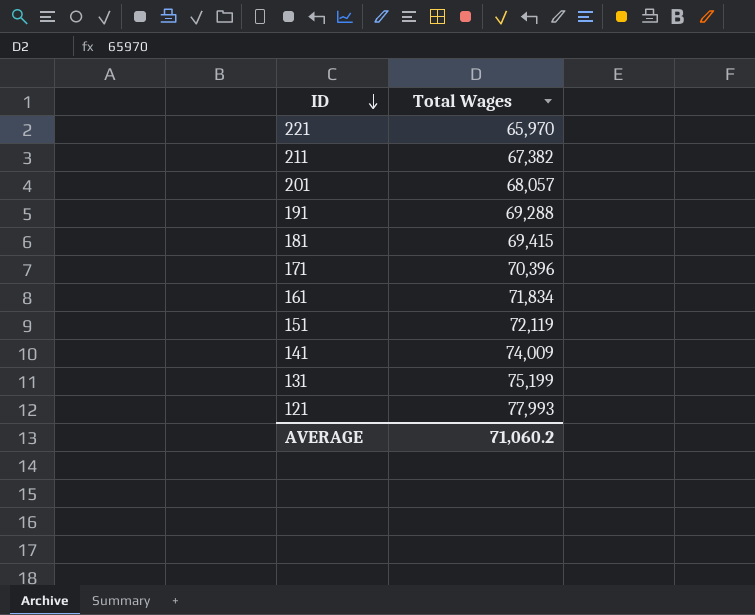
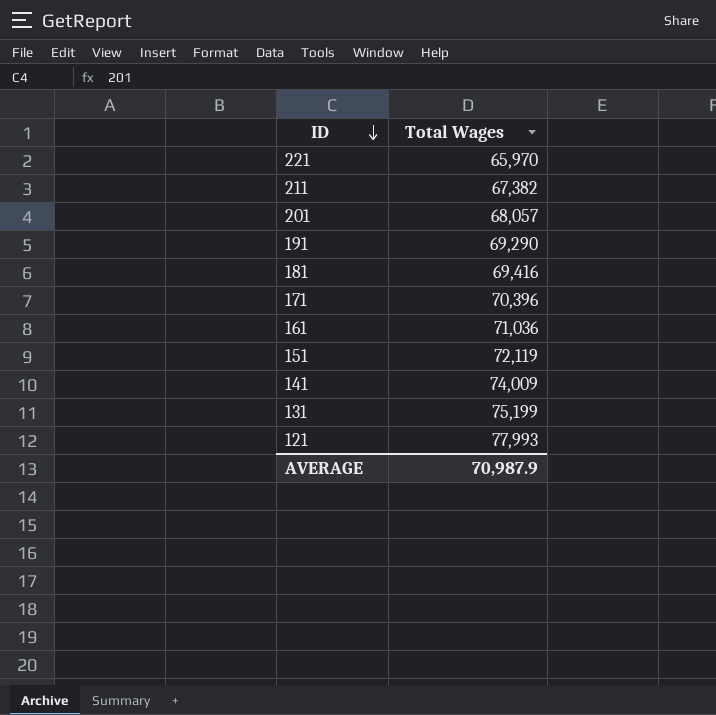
191 | Total Wages: 69,288 -> 69,290
181 | Total Wages: 69,415 -> 69,416
161 | Total Wages: 71,834 -> 71,036
AVERAGE | Total Wages: 71,060.2 -> 70,987.9

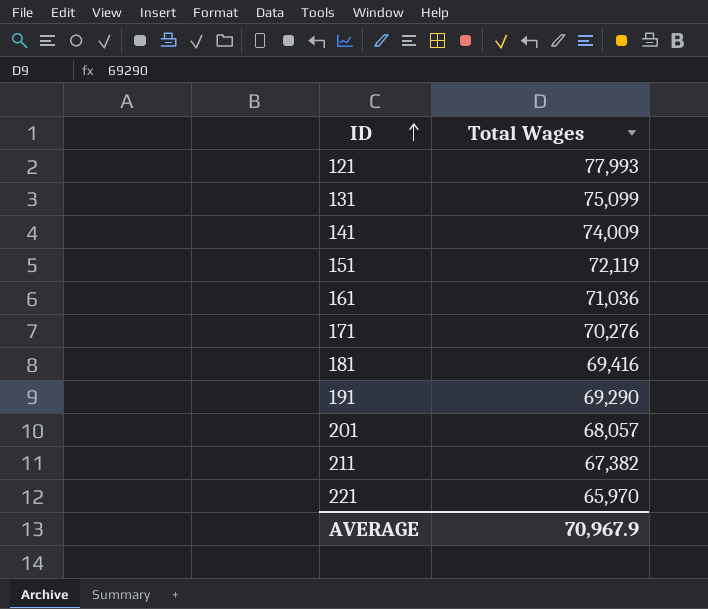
row order: ID descending -> ID ascending
131 | Total Wages: 75,199 -> 75,099
171 | Total Wages: 70,396 -> 70,276
AVERAGE | Total Wages: 70,987.9 -> 70,967.9

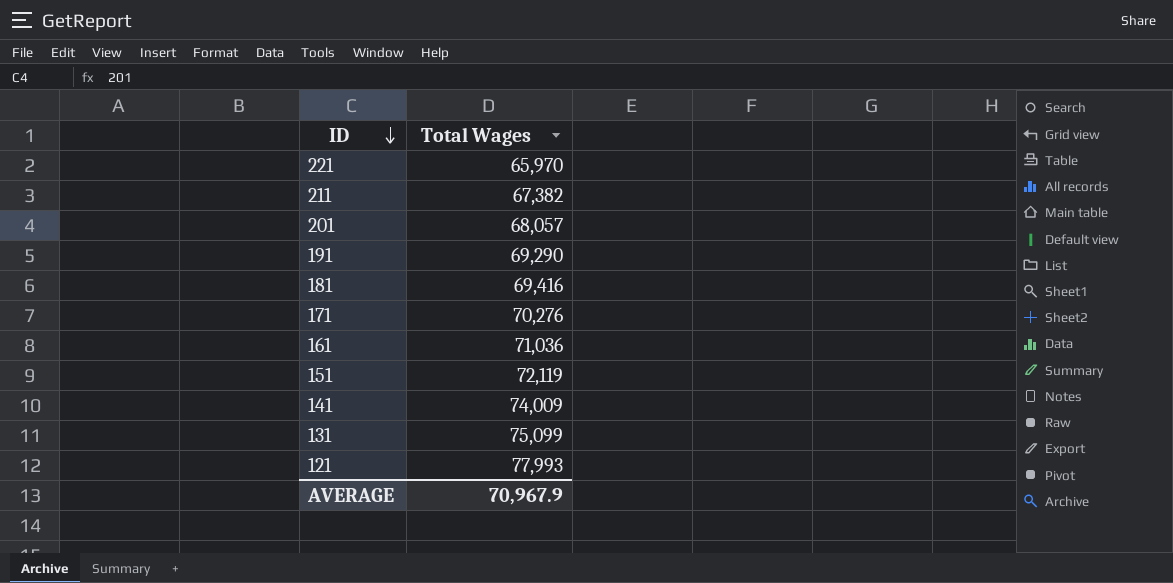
row order: ID ascending -> ID descending

